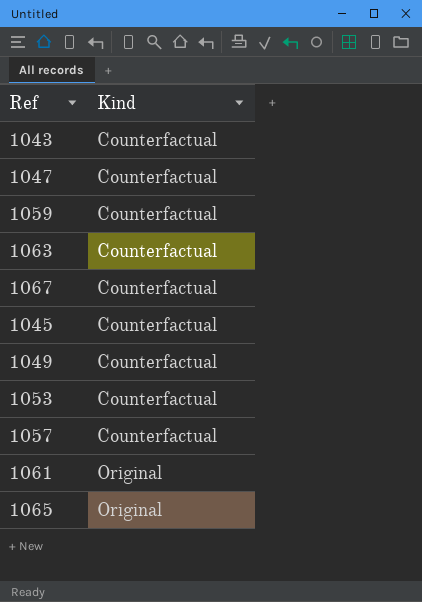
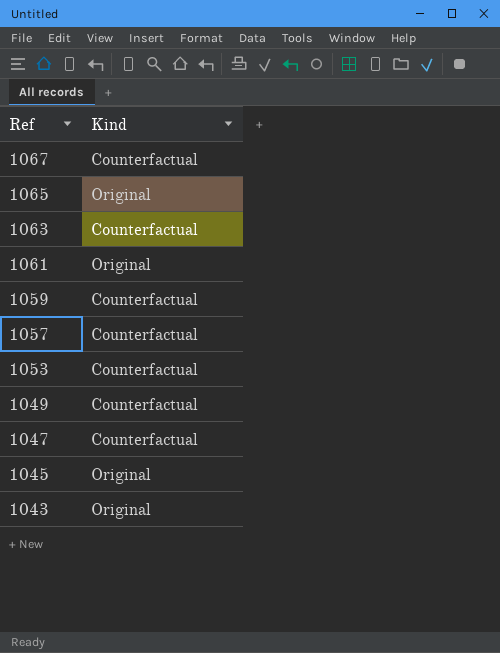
row order: Kind ascending -> Ref descending
1045 | Kind: Counterfactual -> Original
1043 | Kind: Counterfactual -> Original

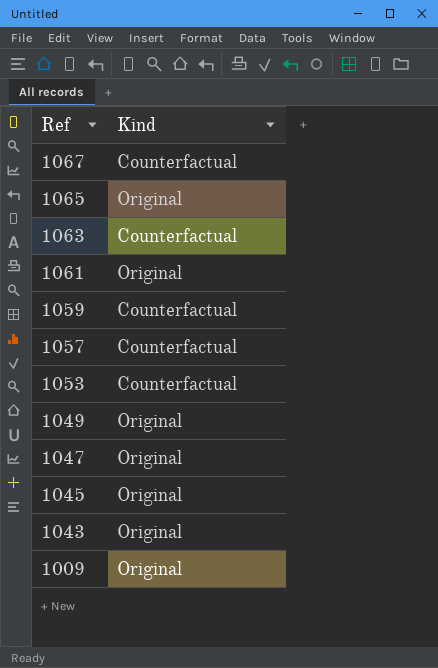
1049 | Kind: Counterfactual -> Original
1047 | Kind: Counterfactual -> Original
row 1009: none -> Original

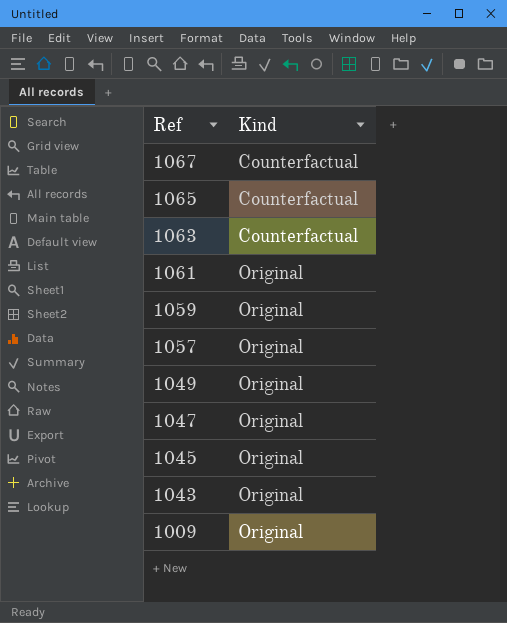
row 1053: Counterfactual -> none
1065 | Kind: Original -> Counterfactual
1059 | Kind: Counterfactual -> Original
1057 | Kind: Counterfactual -> Original

